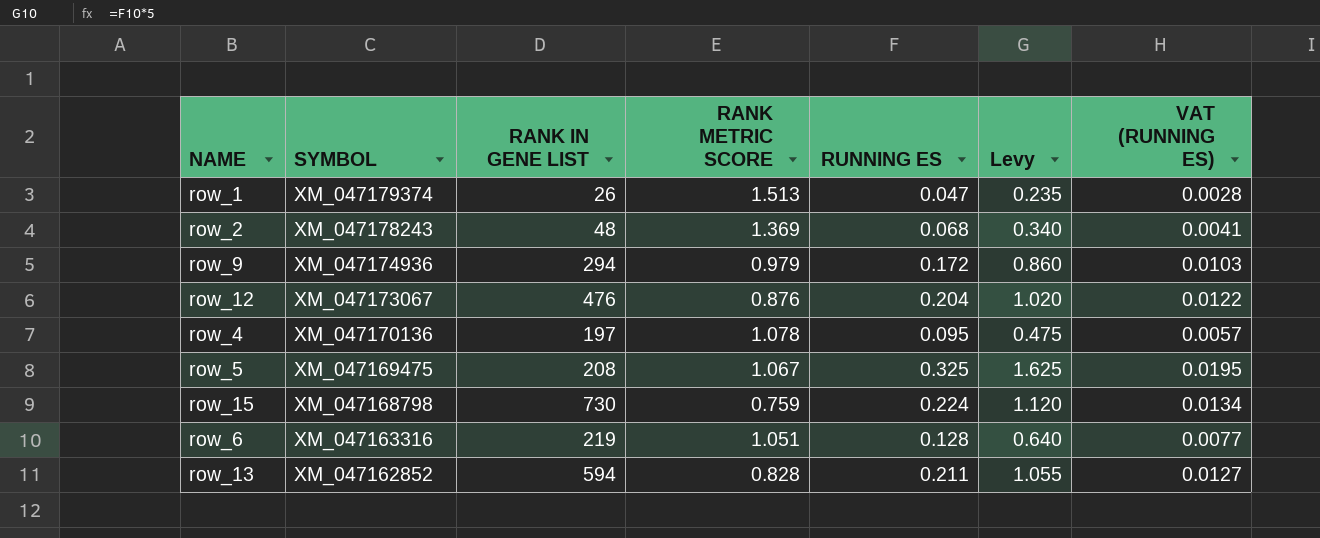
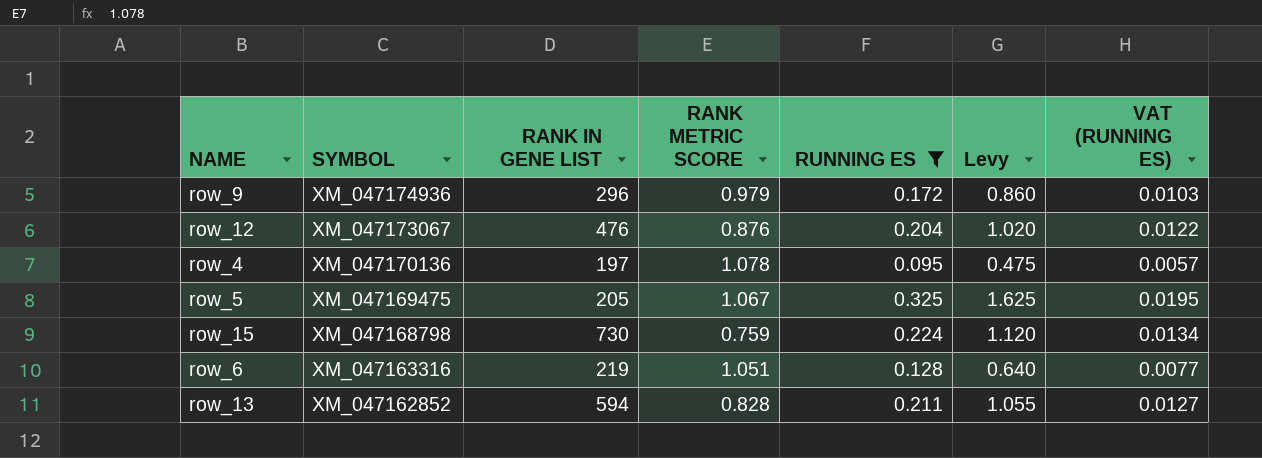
filter: none -> RUNNING ES >= 0.095
row_9 | RANK IN GENE LIST: 294 -> 296
row_5 | RANK IN GENE LIST: 208 -> 205

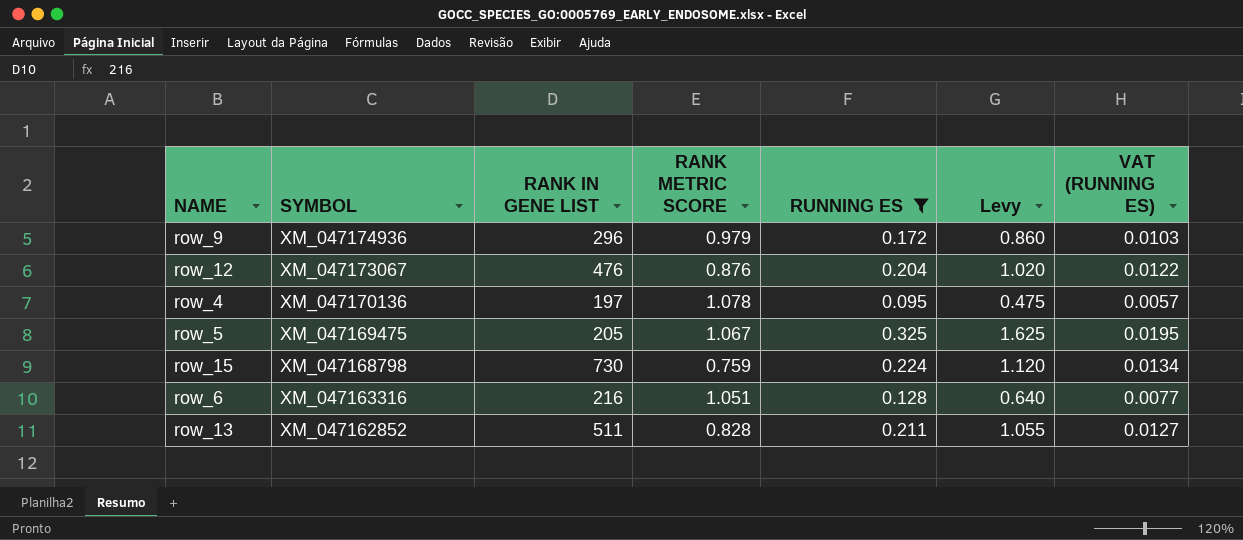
row_6 | RANK IN GENE LIST: 219 -> 216
row_13 | RANK IN GENE LIST: 594 -> 511

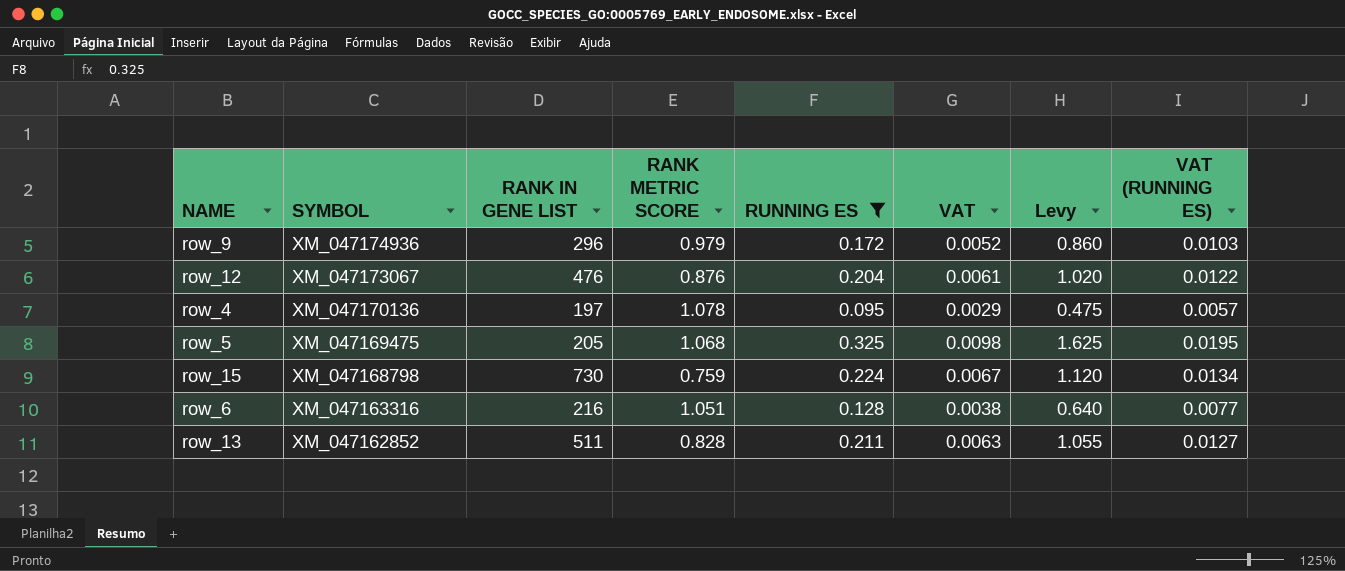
column VAT | formula: none -> [RUNNING ES] * 0.03
row_5 | RANK METRIC SCORE: 1.067 -> 1.068

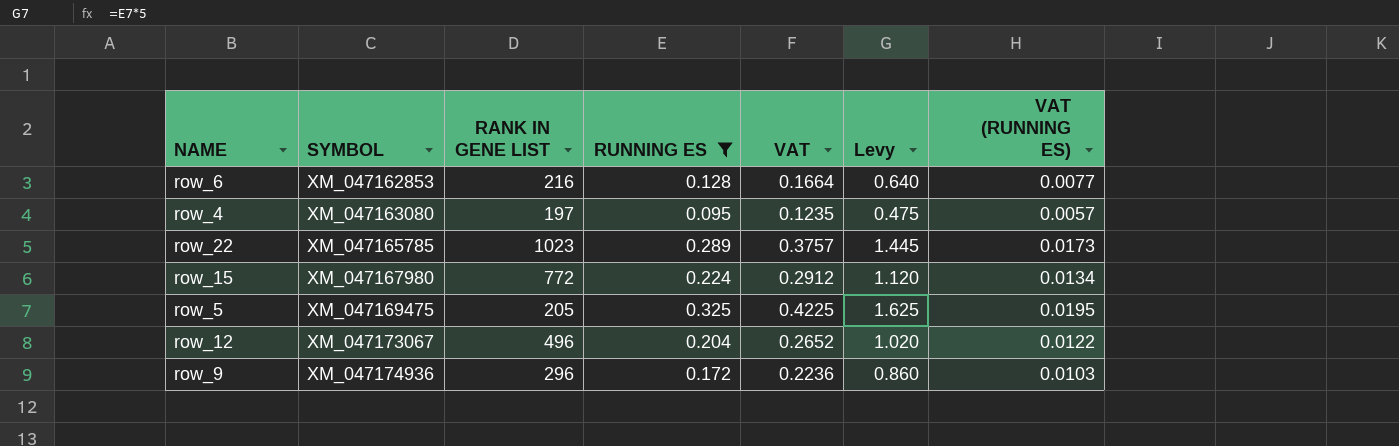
row order: SYMBOL descending -> SYMBOL ascending
column RANK METRIC SCORE | position: 4 -> none
column VAT | formula: [RUNNING ES] * 0.03 -> [RUNNING ES] * 1.3
row row_13: XM_047162852 | 511 | 0.828 | 0.211 | 0.0063 | 1.055 | 0.0127 -> none
row_6 | SYMBOL: XM_047163316 -> XM_047162853
row_4 | SYMBOL: XM_047170136 -> XM_047163080
row row_22: none -> XM_047165785 | 1023 | 0.289 | 0.3757 | 1.445 | 0.0173
row_15 | SYMBOL: XM_047168798 -> XM_047167980
row_15 | RANK IN GENE LIST: 730 -> 772
row_12 | RANK IN GENE LIST: 476 -> 496

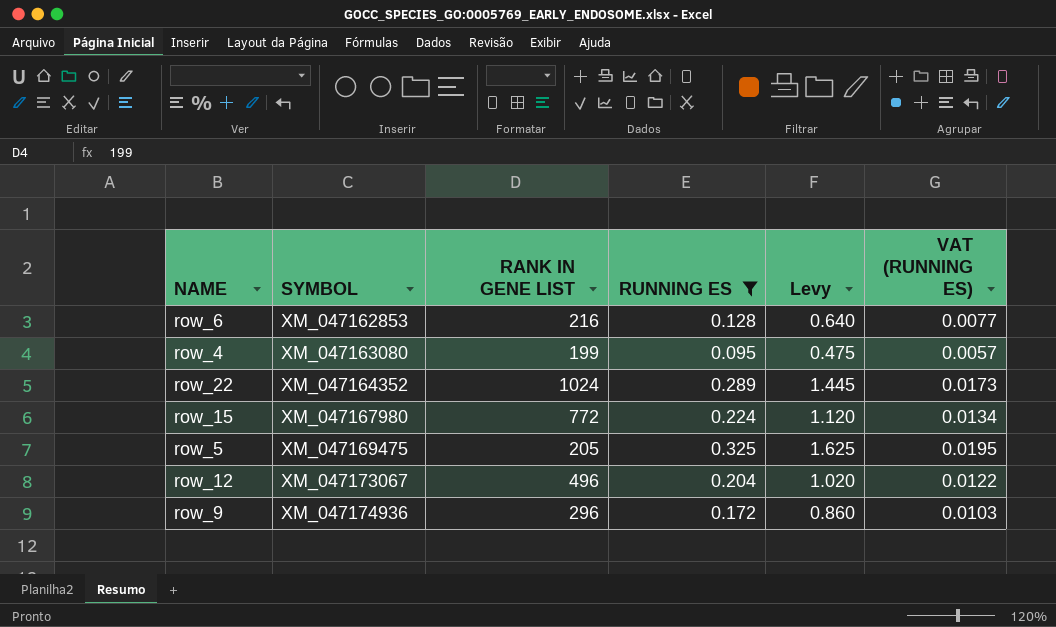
column VAT | formula: [RUNNING ES] * 1.3 -> none
row_4 | RANK IN GENE LIST: 197 -> 199
row_22 | SYMBOL: XM_047165785 -> XM_047164352
row_22 | RANK IN GENE LIST: 1023 -> 1024

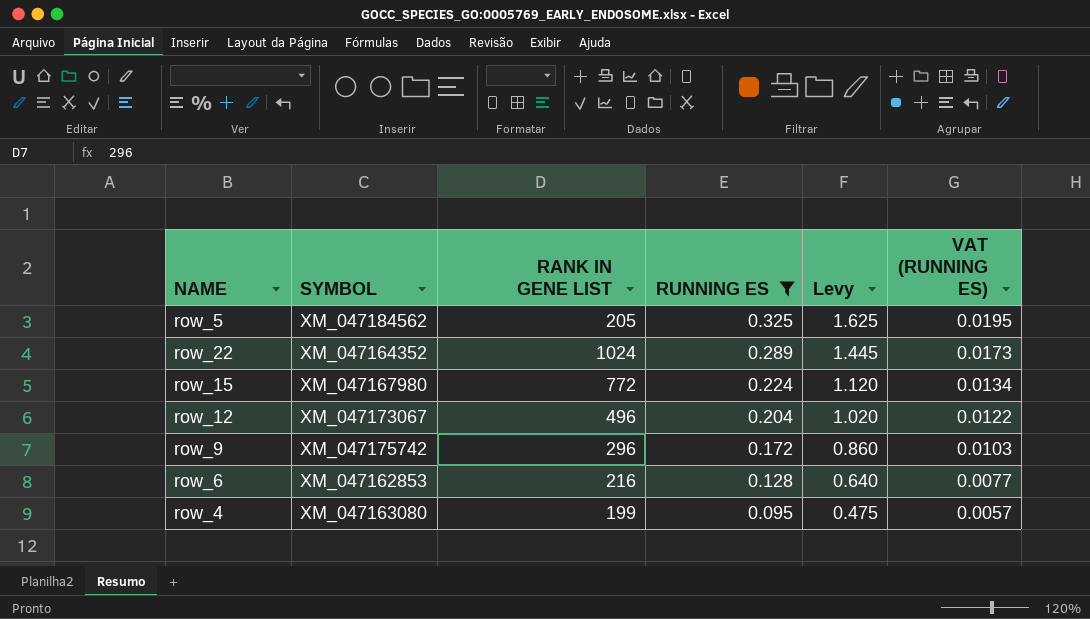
row order: SYMBOL ascending -> RUNNING ES descending
row_5 | SYMBOL: XM_047169475 -> XM_047184562
row_9 | SYMBOL: XM_047174936 -> XM_047175742

